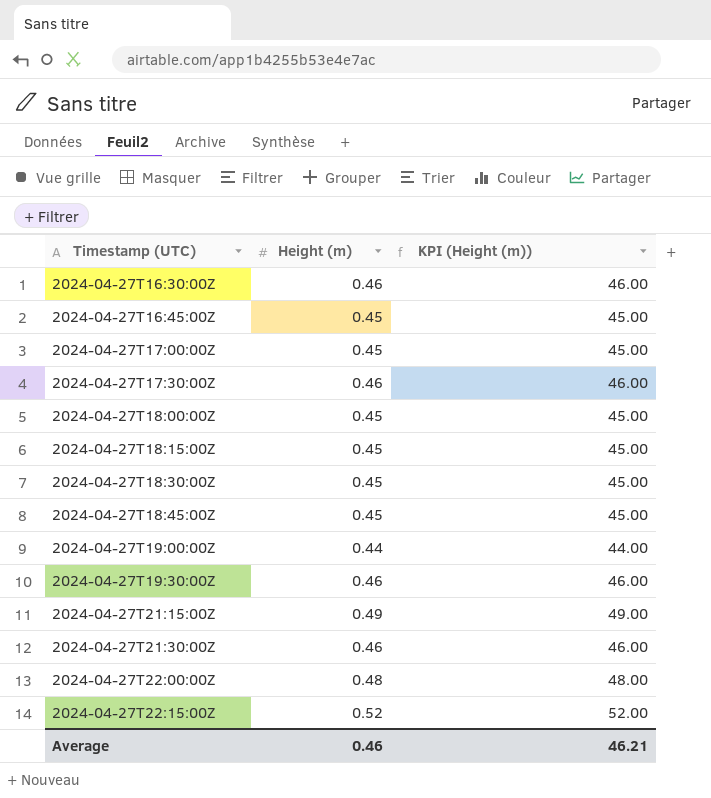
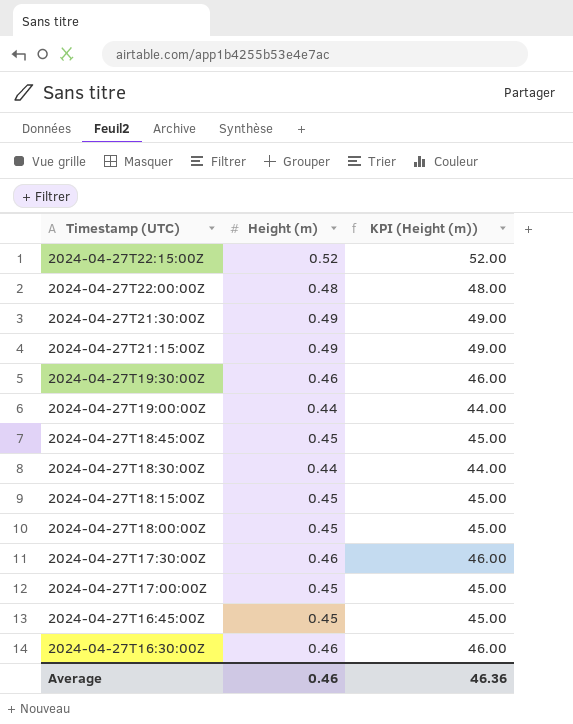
row order: Timestamp (UTC) ascending -> Timestamp (UTC) descending
2024-04-27T21:30:00Z | Height (m): 0.46 -> 0.49
2024-04-27T21:30:00Z | KPI (Height (m)): 46.00 -> 49.00
2024-04-27T18:30:00Z | Height (m): 0.45 -> 0.44
2024-04-27T18:30:00Z | KPI (Height (m)): 45.00 -> 44.00
Average | KPI (Height (m)): 46.21 -> 46.36

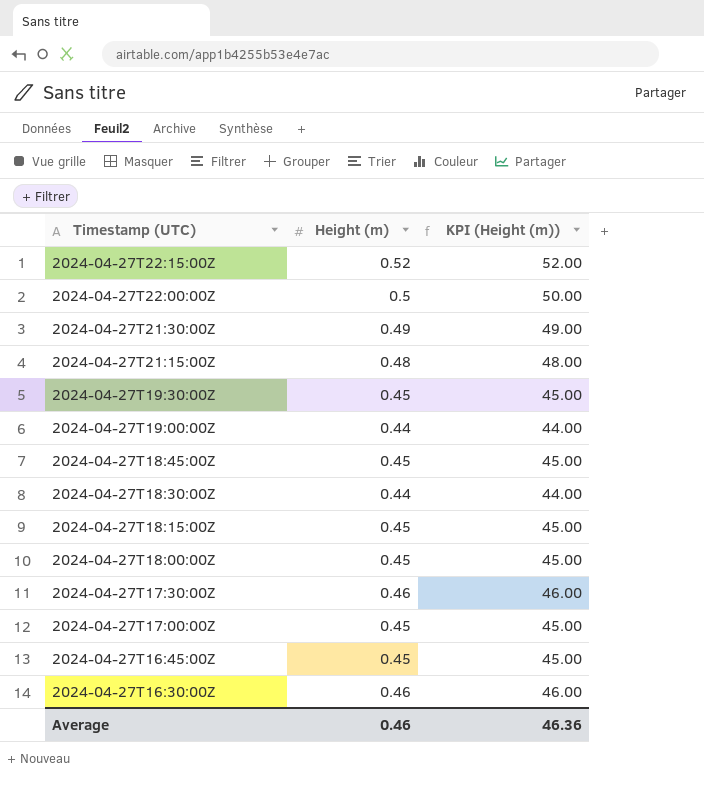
2024-04-27T22:00:00Z | Height (m): 0.48 -> 0.5
2024-04-27T22:00:00Z | KPI (Height (m)): 48.00 -> 50.00
2024-04-27T21:15:00Z | Height (m): 0.49 -> 0.48
2024-04-27T21:15:00Z | KPI (Height (m)): 49.00 -> 48.00
2024-04-27T19:30:00Z | Height (m): 0.46 -> 0.45
2024-04-27T19:30:00Z | KPI (Height (m)): 46.00 -> 45.00

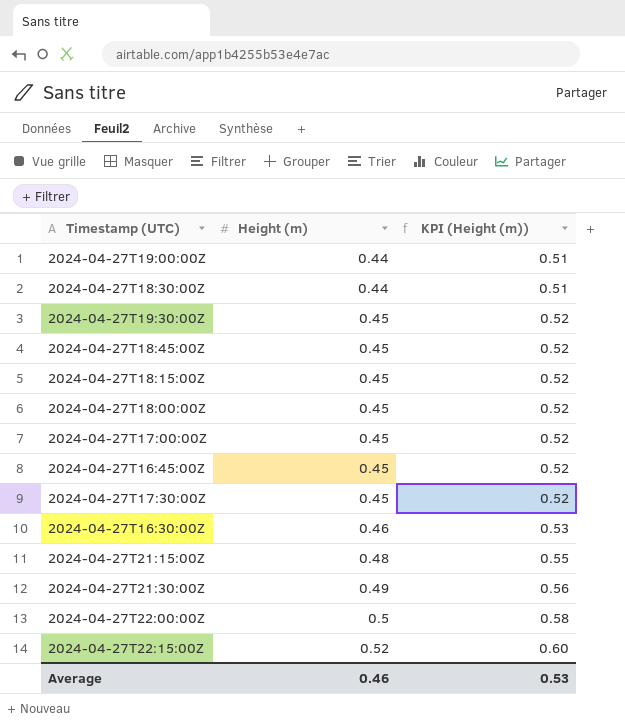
row order: Timestamp (UTC) descending -> Height (m) ascending
column KPI (Height (m)) | formula: [Height (m)] * 100 -> [Height (m)] * 1.15
2024-04-27T17:30:00Z | Height (m): 0.46 -> 0.45
Average | KPI (Height (m)): 46.36 -> 0.53

